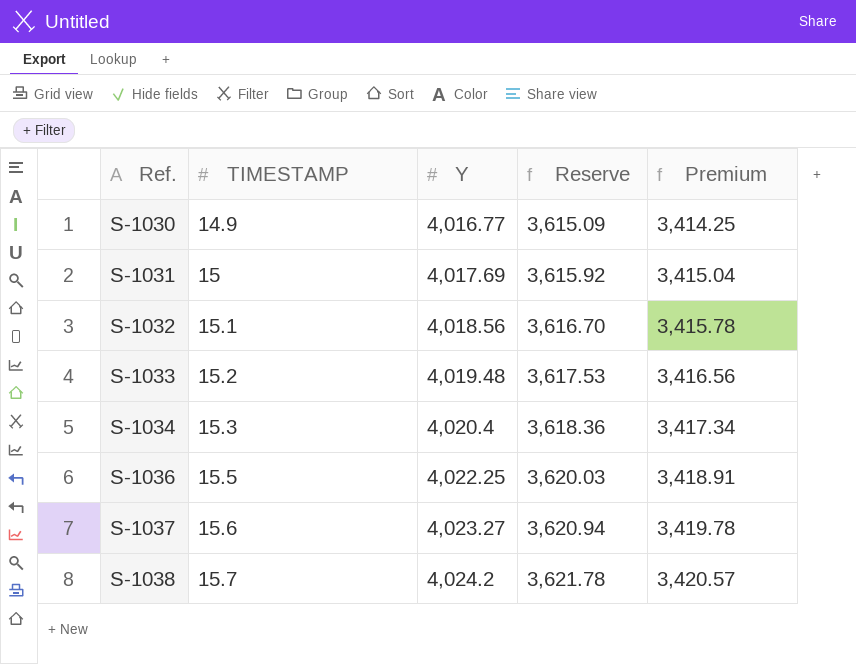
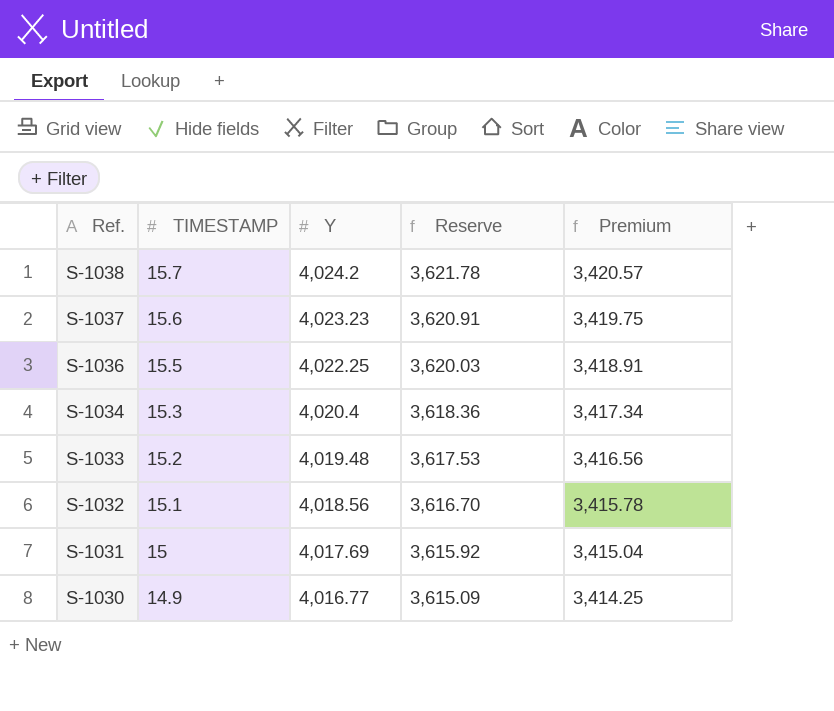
row order: Ref. ascending -> Ref. descending
S-1037 | Y: 4,023.27 -> 4,023.23
S-1037 | Reserve: 3,620.94 -> 3,620.91
S-1037 | Premium: 3,419.78 -> 3,419.75

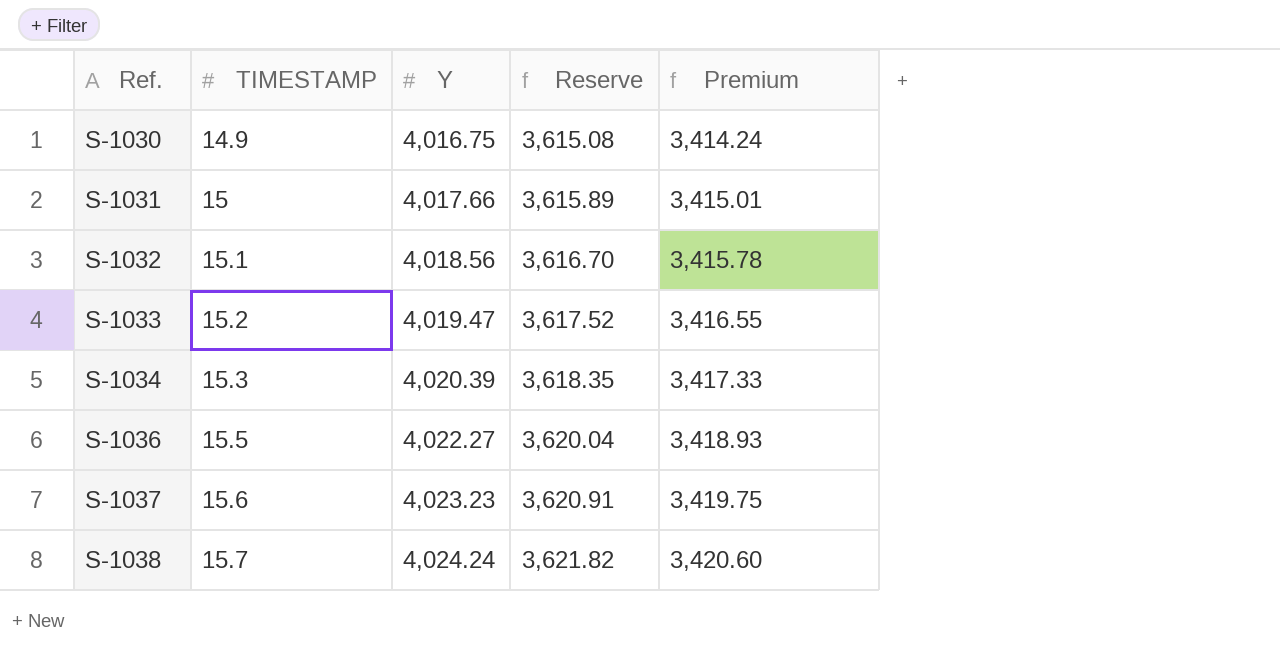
row order: Ref. descending -> Ref. ascending
S-1030 | Y: 4,016.77 -> 4,016.75
S-1030 | Reserve: 3,615.09 -> 3,615.08
S-1030 | Premium: 3,414.25 -> 3,414.24
S-1031 | Y: 4,017.69 -> 4,017.66
S-1031 | Reserve: 3,615.92 -> 3,615.89
S-1031 | Premium: 3,415.04 -> 3,415.01
S-1033 | Y: 4,019.48 -> 4,019.47
S-1033 | Reserve: 3,617.53 -> 3,617.52
S-1033 | Premium: 3,416.56 -> 3,416.55
S-1034 | Y: 4,020.4 -> 4,020.39
S-1034 | Reserve: 3,618.36 -> 3,618.35
S-1034 | Premium: 3,417.34 -> 3,417.33
S-1036 | Y: 4,022.25 -> 4,022.27
S-1036 | Reserve: 3,620.03 -> 3,620.04
S-1036 | Premium: 3,418.91 -> 3,418.93
S-1038 | Y: 4,024.2 -> 4,024.24
S-1038 | Reserve: 3,621.78 -> 3,621.82
S-1038 | Premium: 3,420.57 -> 3,420.60

